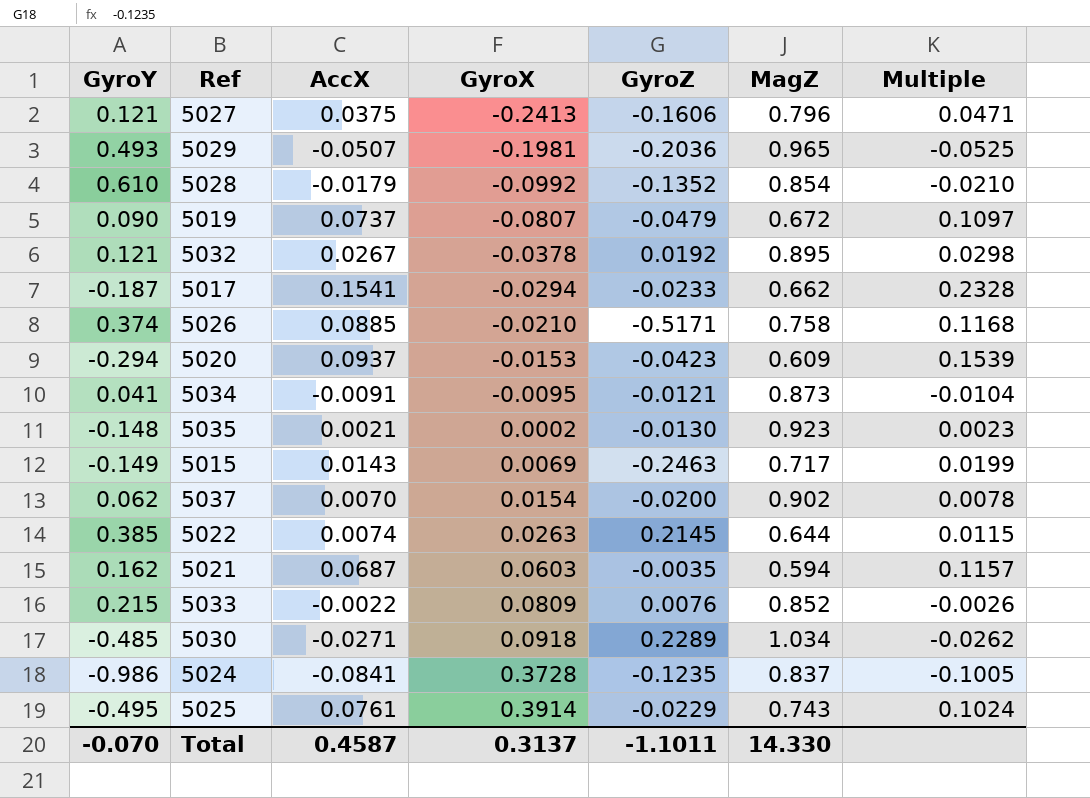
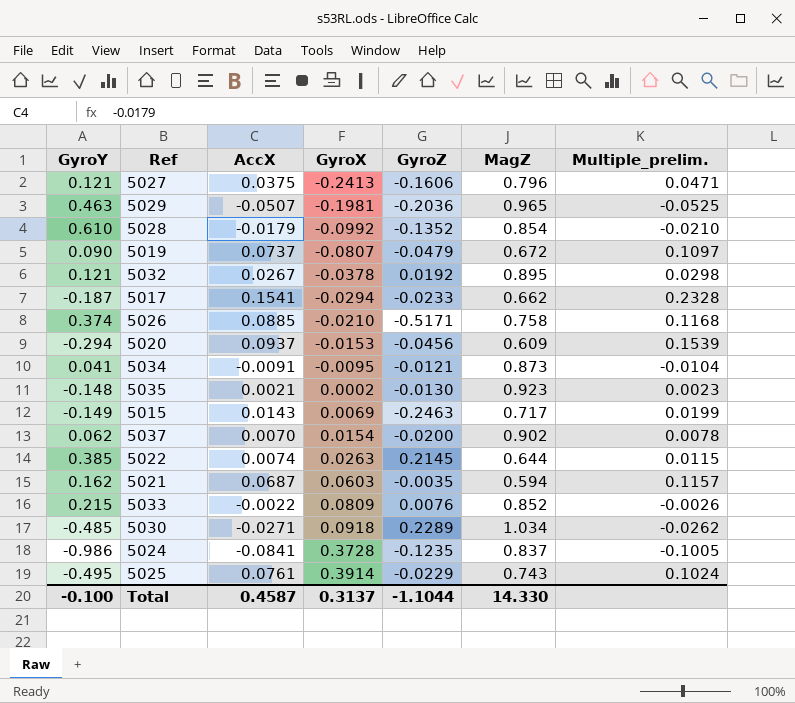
column name: Multiple -> Multiple_prelim.
5029 | GyroY: 0.493 -> 0.463
5020 | GyroZ: -0.0423 -> -0.0456
Total | GyroY: -0.070 -> -0.100
Total | GyroZ: -1.1011 -> -1.1044

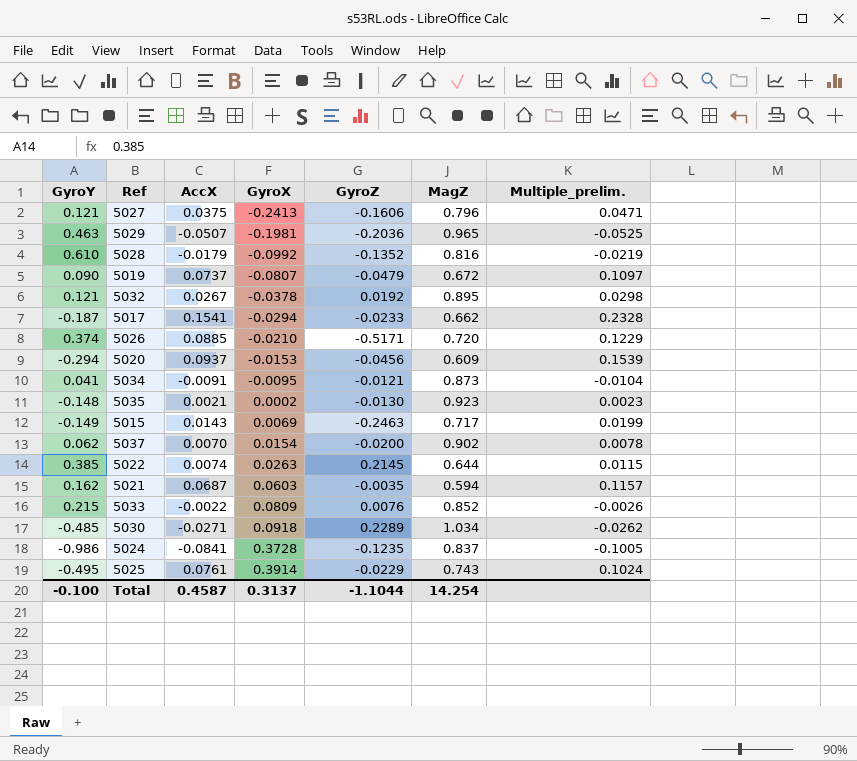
5028 | MagZ: 0.854 -> 0.816
5028 | Multiple_prelim.: -0.0210 -> -0.0219
5026 | MagZ: 0.758 -> 0.720
5026 | Multiple_prelim.: 0.1168 -> 0.1229
Total | MagZ: 14.330 -> 14.254

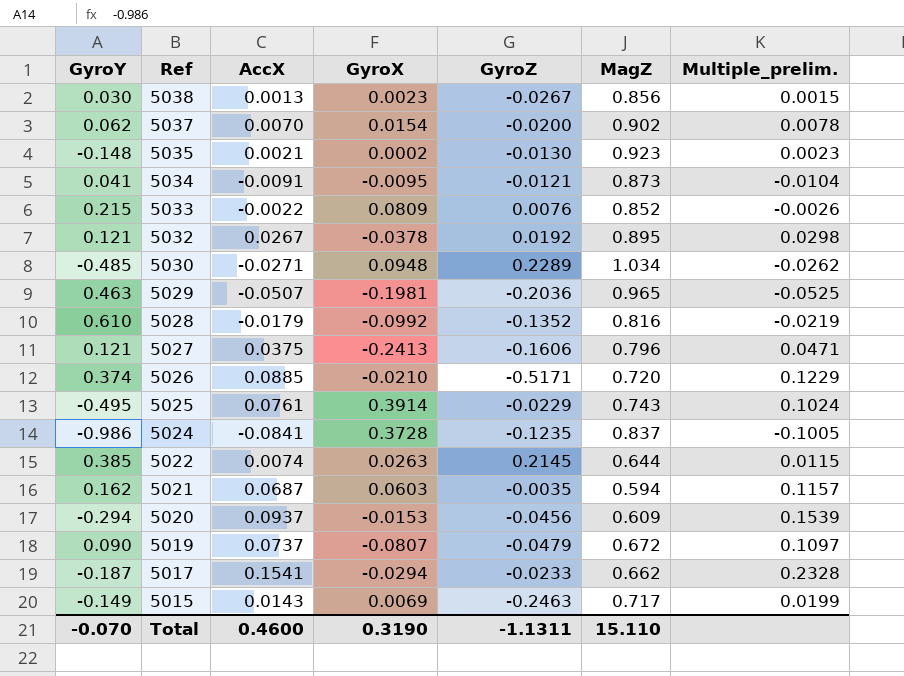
row order: GyroX ascending -> Ref descending
row 5038: none -> 0.030 | 0.0013 | 0.0023 | -0.0267 | 0.856 | 0.0015
5030 | GyroX: 0.0918 -> 0.0948
Total | GyroY: -0.100 -> -0.070
Total | AccX: 0.4587 -> 0.4600
Total | GyroX: 0.3137 -> 0.3190
Total | GyroZ: -1.1044 -> -1.1311
Total | MagZ: 14.254 -> 15.110

